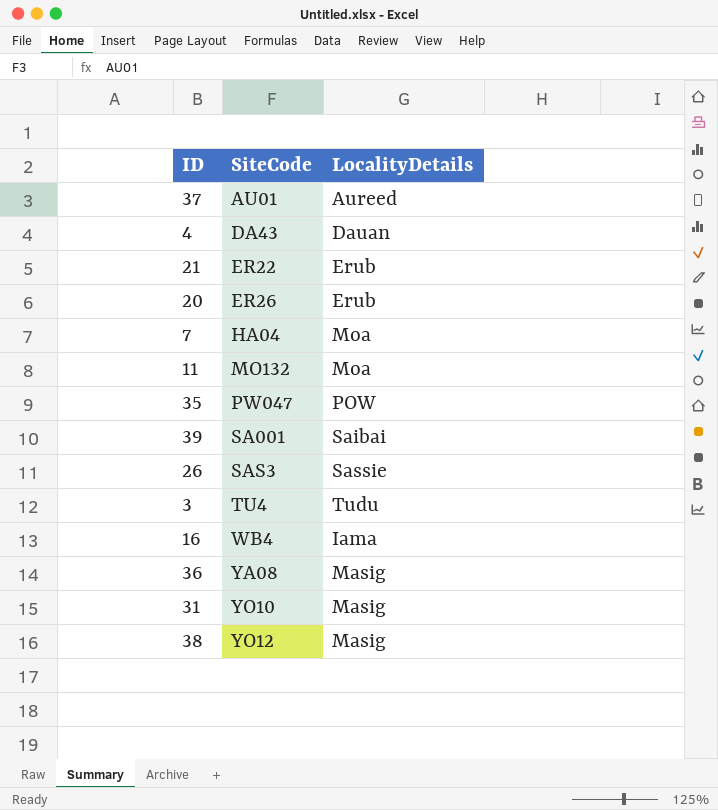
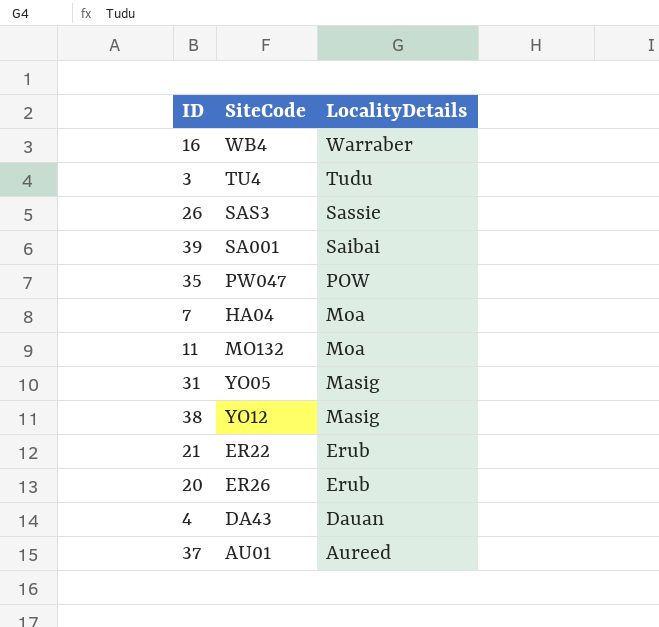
row order: SiteCode ascending -> LocalityDetails descending
row 36: YA08 | Masig -> none
16 | LocalityDetails: Iama -> Warraber
31 | SiteCode: YO10 -> YO05

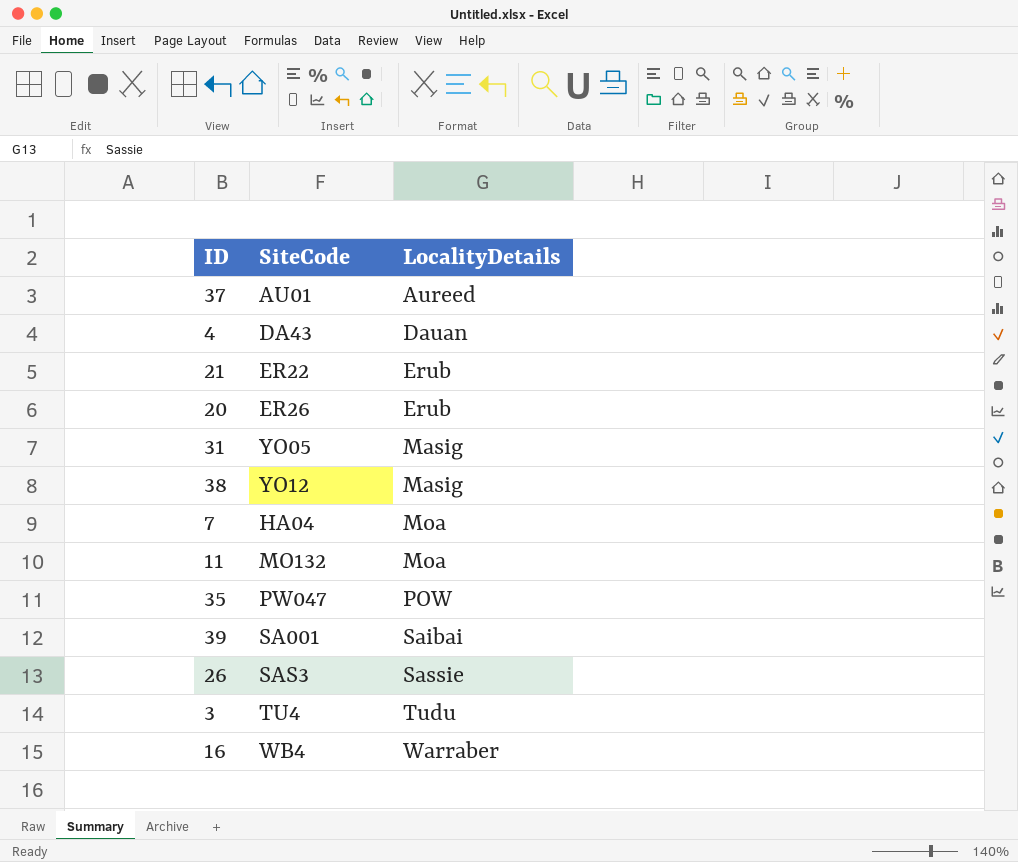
row order: LocalityDetails descending -> LocalityDetails ascending

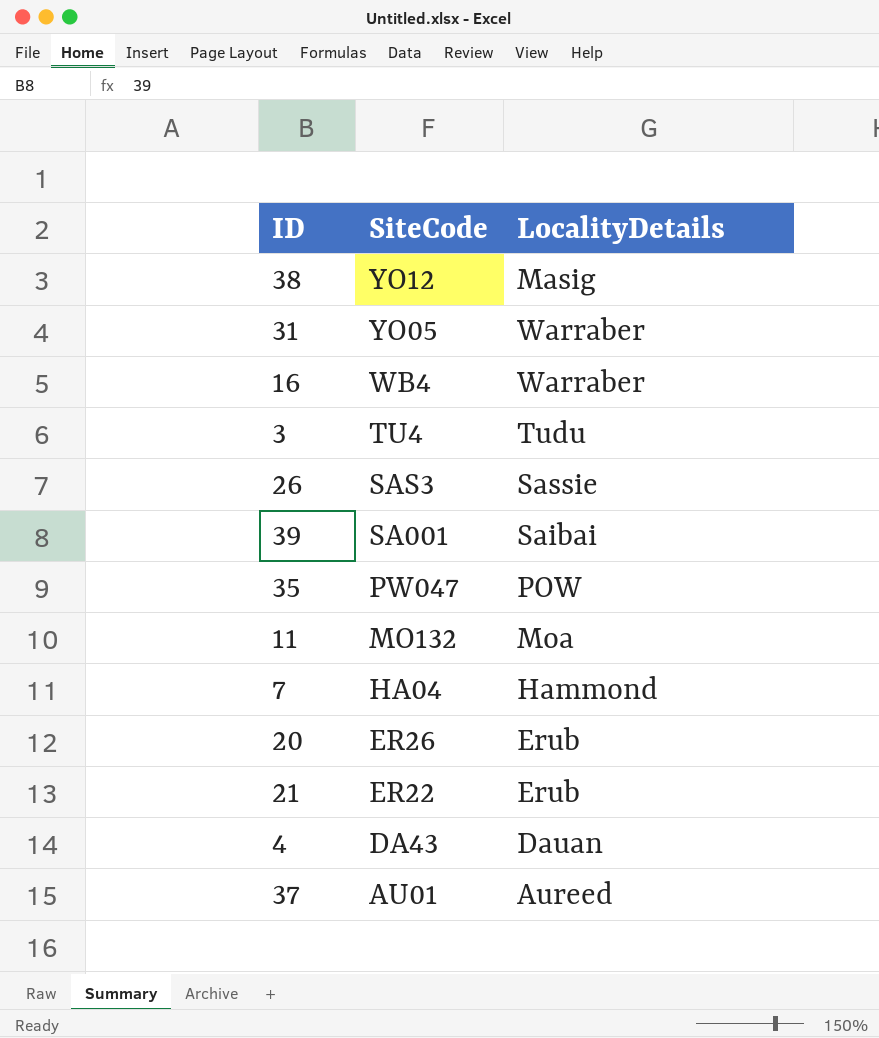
row order: LocalityDetails ascending -> SiteCode descending
31 | LocalityDetails: Masig -> Warraber
7 | LocalityDetails: Moa -> Hammond

